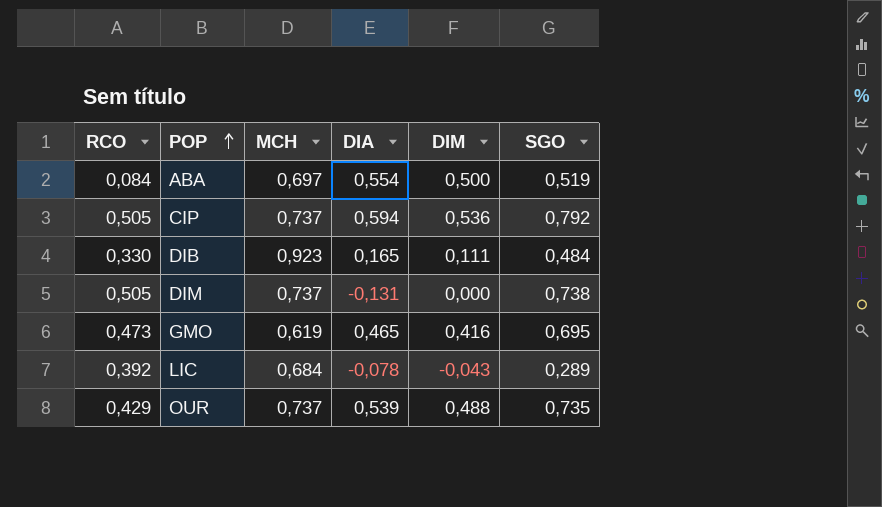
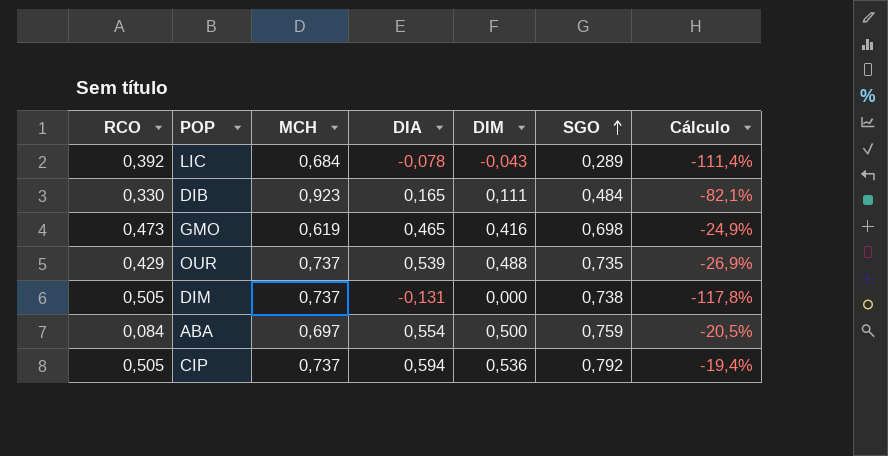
row order: POP ascending -> SGO ascending
column Cálculo | formula: none -> ([DIA] - [MCH]) / [MCH]
GMO | SGO: 0,695 -> 0,698
ABA | SGO: 0,519 -> 0,759

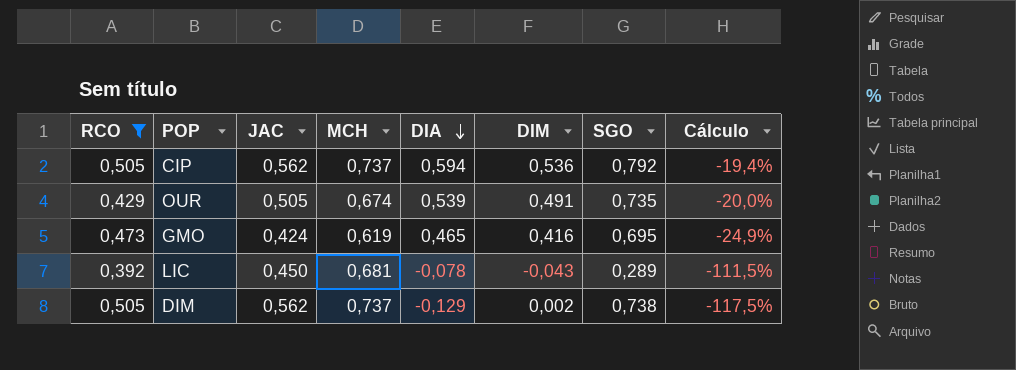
filter: none -> RCO >= 0,392
row order: SGO ascending -> DIA descending
column JAC | position: none -> 3
OUR | MCH: 0,737 -> 0,674
OUR | DIM: 0,488 -> 0,491
OUR | Cálculo: -26,9% -> -20,0%
GMO | SGO: 0,698 -> 0,695
LIC | MCH: 0,684 -> 0,681
LIC | Cálculo: -111,4% -> -111,5%
DIM | DIA: -0,131 -> -0,129
DIM | DIM: 0,000 -> 0,002
DIM | Cálculo: -117,8% -> -117,5%

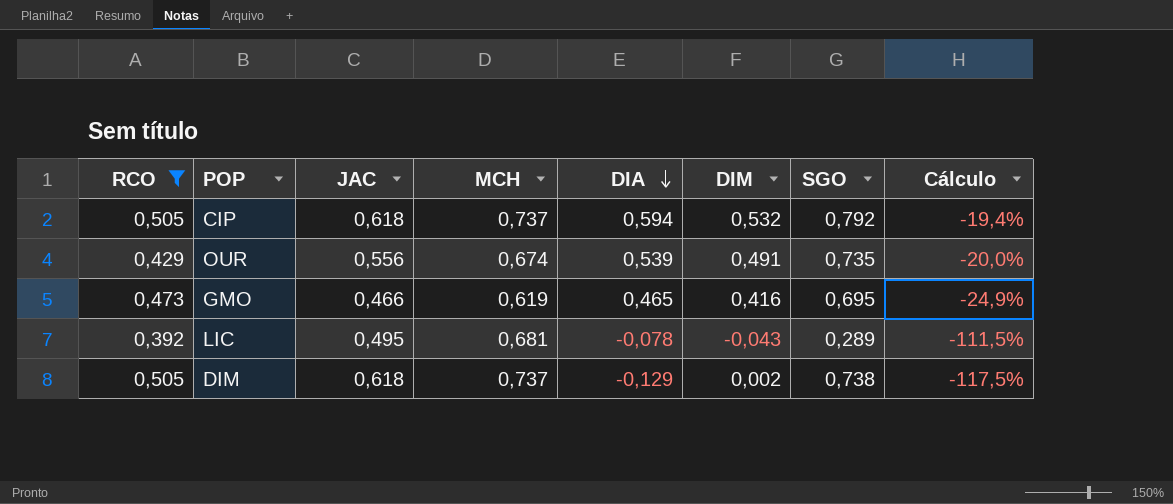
CIP | JAC: 0,562 -> 0,618
CIP | DIM: 0,536 -> 0,532
OUR | JAC: 0,505 -> 0,556
GMO | JAC: 0,424 -> 0,466
LIC | JAC: 0,450 -> 0,495
DIM | JAC: 0,562 -> 0,618

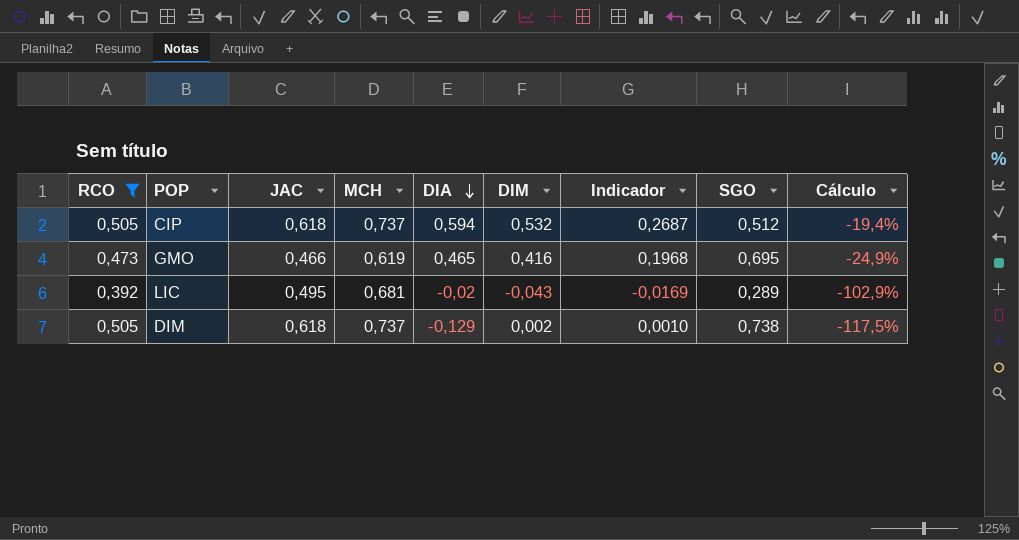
column Indicador | formula: none -> [RCO] * [DIM]
row OUR: 0,429 | 0,556 | 0,674 | 0,539 | 0,491 | 0,735 | -20,0% -> none
CIP | SGO: 0,792 -> 0,512
LIC | DIA: -0,078 -> -0,02
LIC | Cálculo: -111,5% -> -102,9%

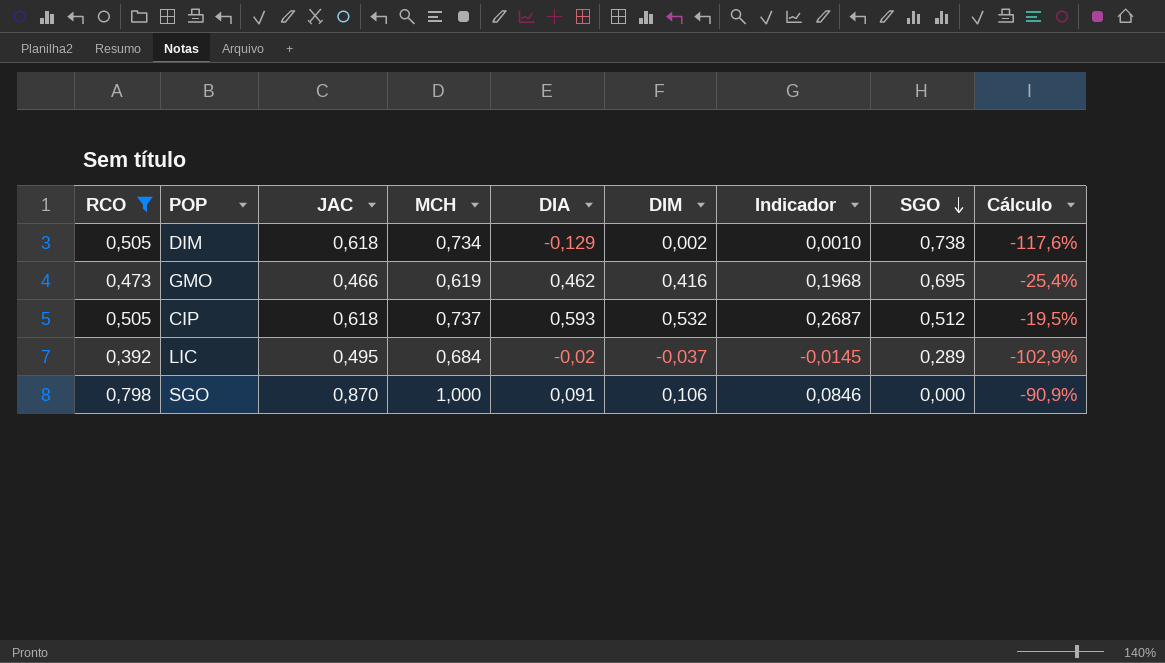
row order: DIA descending -> SGO descending
DIM | MCH: 0,737 -> 0,734
DIM | Cálculo: -117,5% -> -117,6%
GMO | DIA: 0,465 -> 0,462
GMO | Cálculo: -24,9% -> -25,4%
CIP | DIA: 0,594 -> 0,593
CIP | Cálculo: -19,4% -> -19,5%
LIC | MCH: 0,681 -> 0,684
LIC | DIM: -0,043 -> -0,037
LIC | Indicador: -0,0169 -> -0,0145
row SGO: none -> 0,798 | 0,870 | 1,000 | 0,091 | 0,106 | 0,0846 | 0,000 | -90,9%

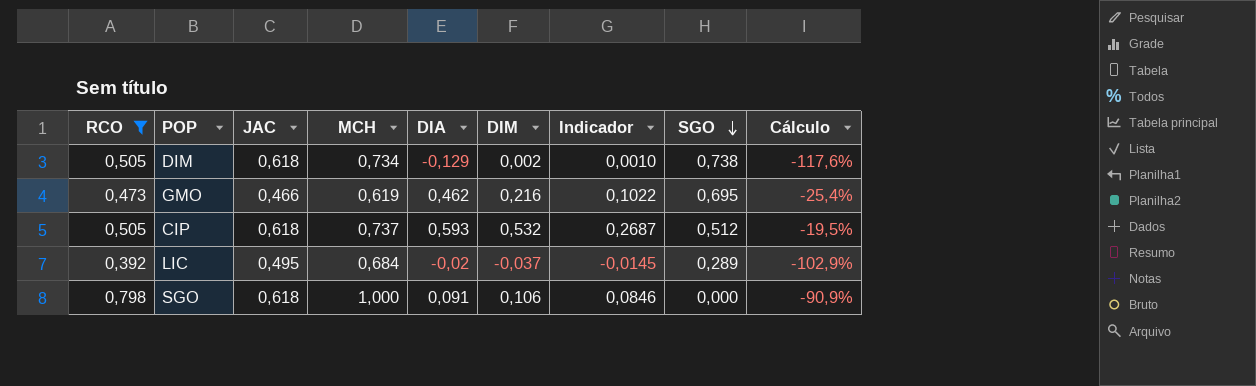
GMO | DIM: 0,416 -> 0,216
GMO | Indicador: 0,1968 -> 0,1022
SGO | JAC: 0,870 -> 0,618

